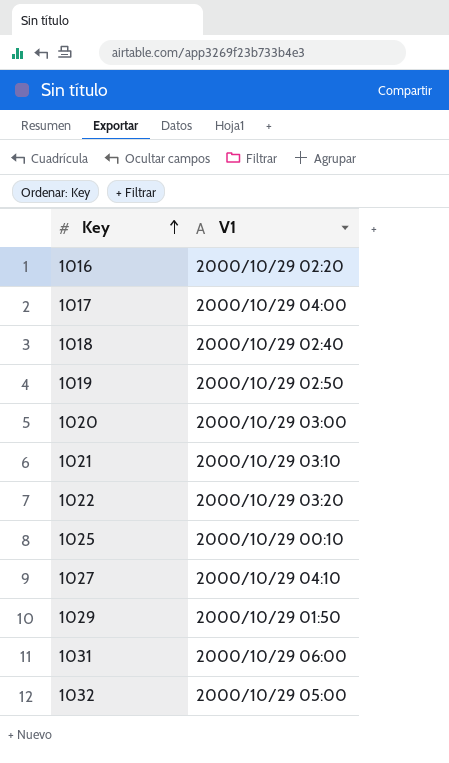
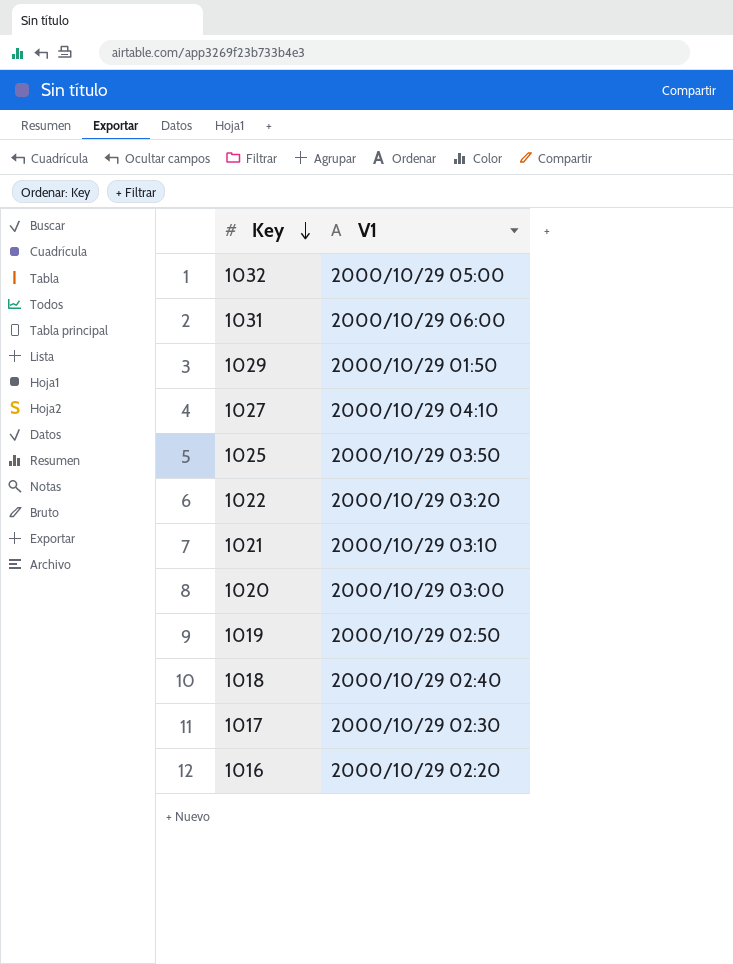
row order: Key ascending -> Key descending
1025 | V1: 2000/10/29 00:10 -> 2000/10/29 03:50
1017 | V1: 2000/10/29 04:00 -> 2000/10/29 02:30

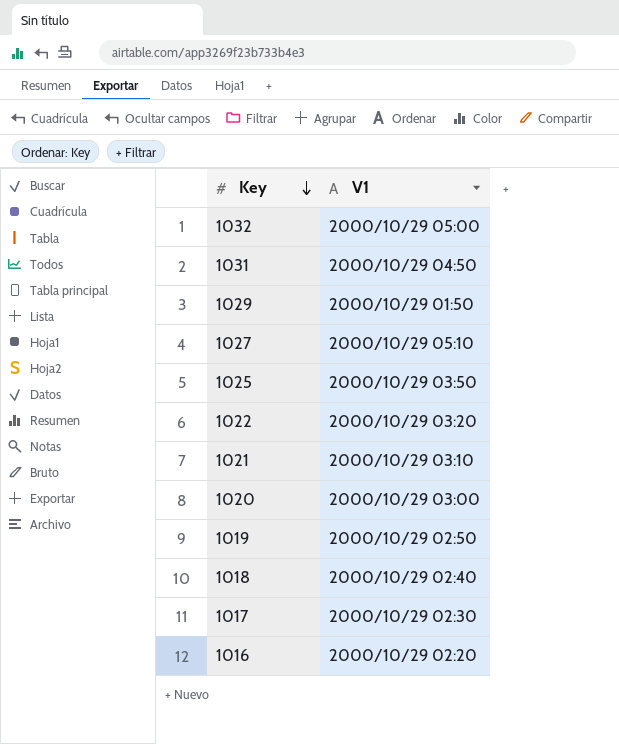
1031 | V1: 2000/10/29 06:00 -> 2000/10/29 04:50
1027 | V1: 2000/10/29 04:10 -> 2000/10/29 05:10

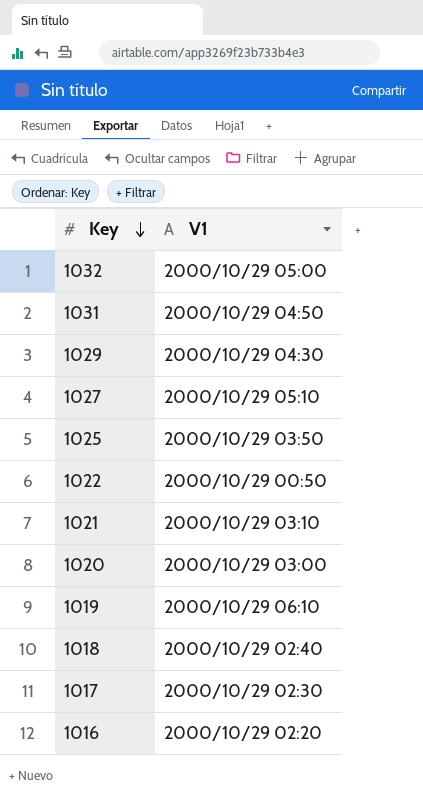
1029 | V1: 2000/10/29 01:50 -> 2000/10/29 04:30
1022 | V1: 2000/10/29 03:20 -> 2000/10/29 00:50
1019 | V1: 2000/10/29 02:50 -> 2000/10/29 06:10

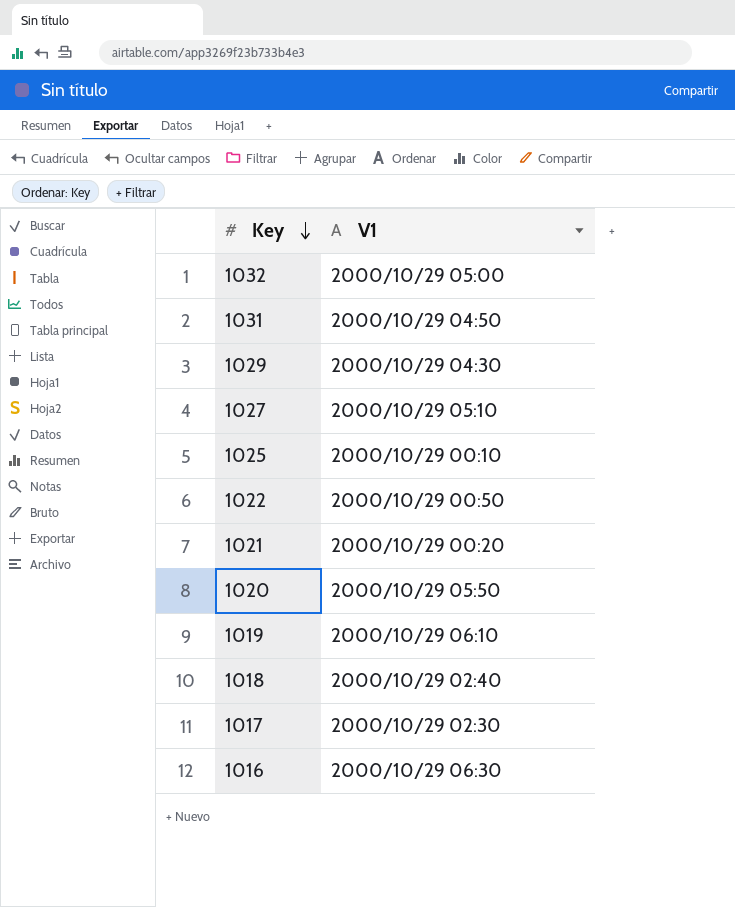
1025 | V1: 2000/10/29 03:50 -> 2000/10/29 00:10
1021 | V1: 2000/10/29 03:10 -> 2000/10/29 00:20
1020 | V1: 2000/10/29 03:00 -> 2000/10/29 05:50
1016 | V1: 2000/10/29 02:20 -> 2000/10/29 06:30

